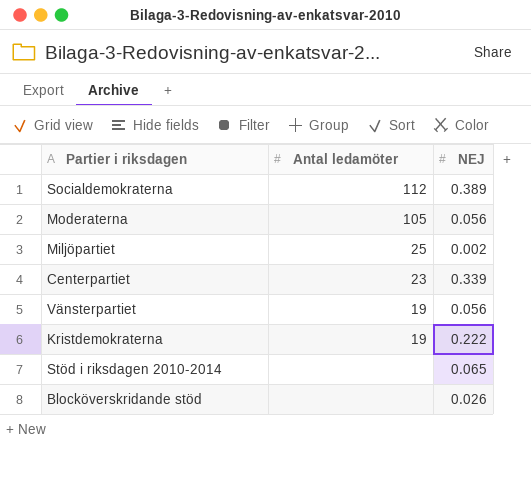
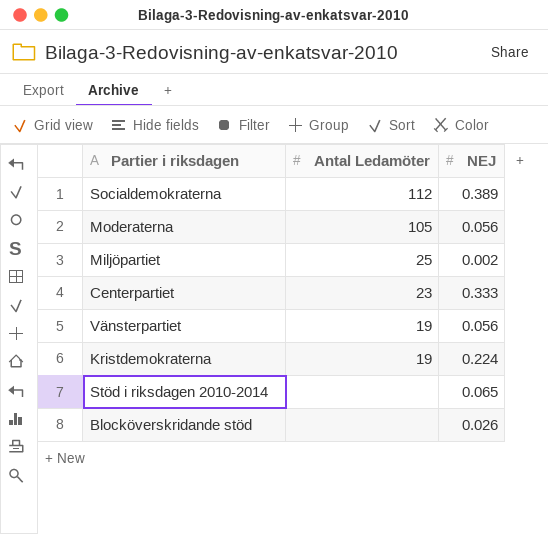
column name: Antal ledamöter -> Antal Ledamöter
Centerpartiet | NEJ: 0.339 -> 0.333
Kristdemokraterna | NEJ: 0.222 -> 0.224

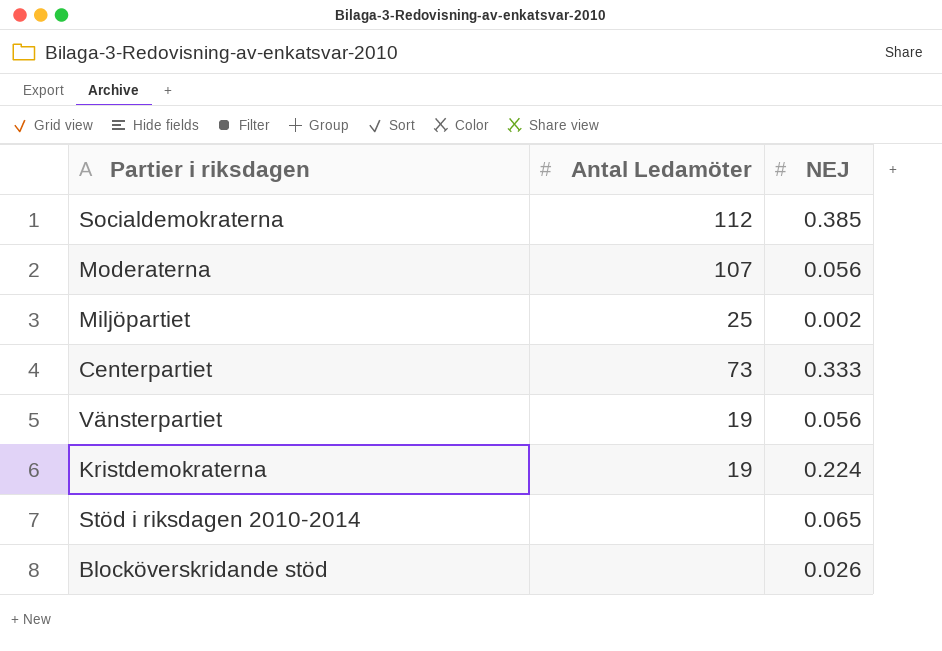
Socialdemokraterna | NEJ: 0.389 -> 0.385
Moderaterna | Antal Ledamöter: 105 -> 107
Centerpartiet | Antal Ledamöter: 23 -> 73

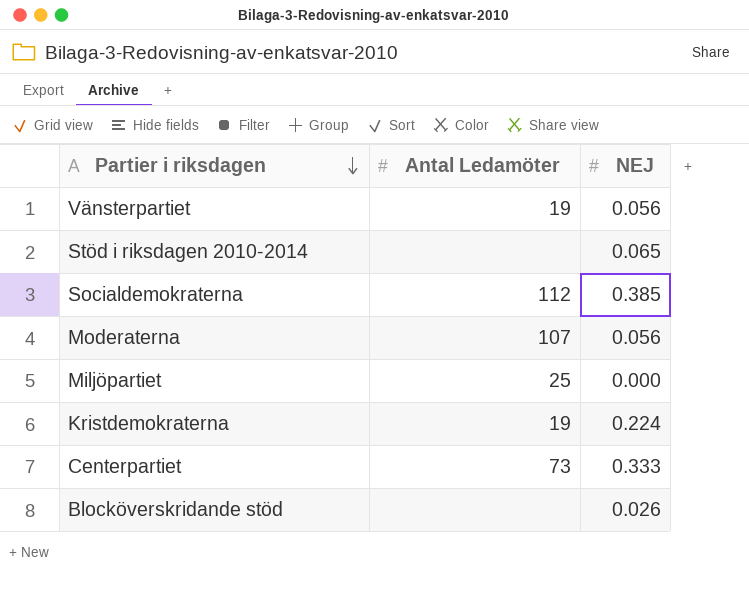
row order: none -> Partier i riksdagen descending
Miljöpartiet | NEJ: 0.002 -> 0.000

